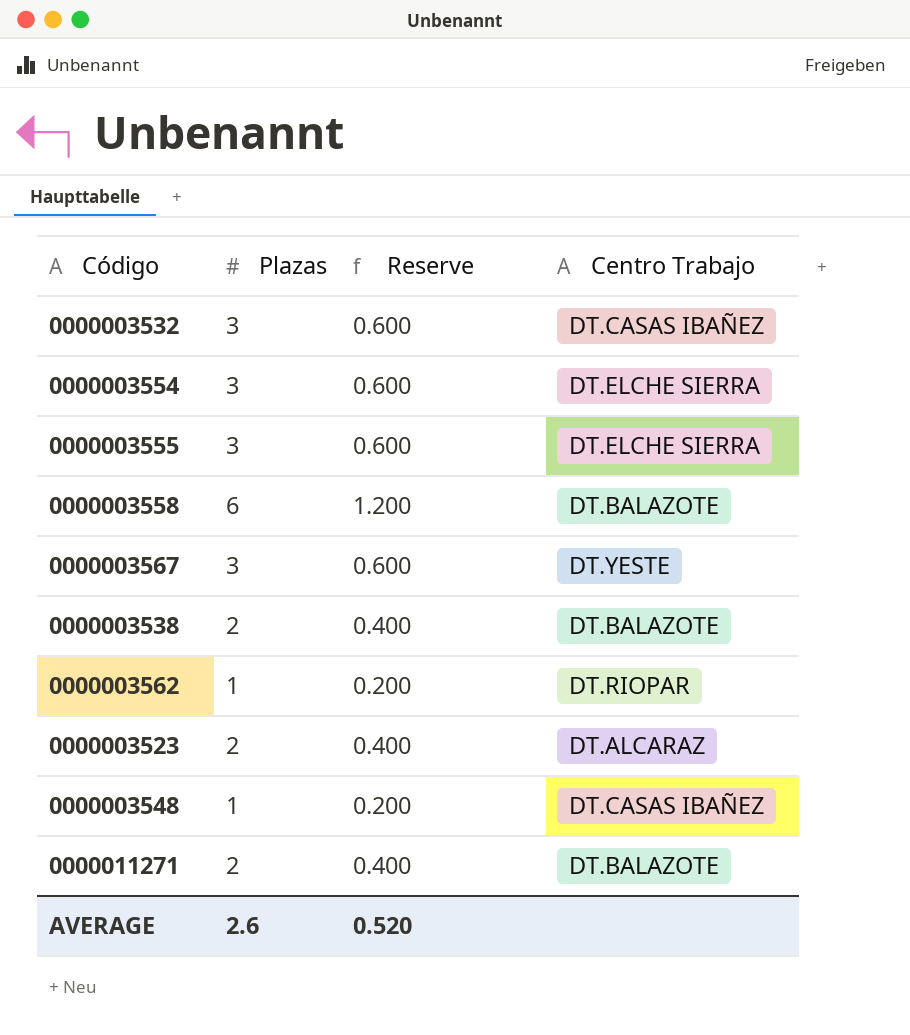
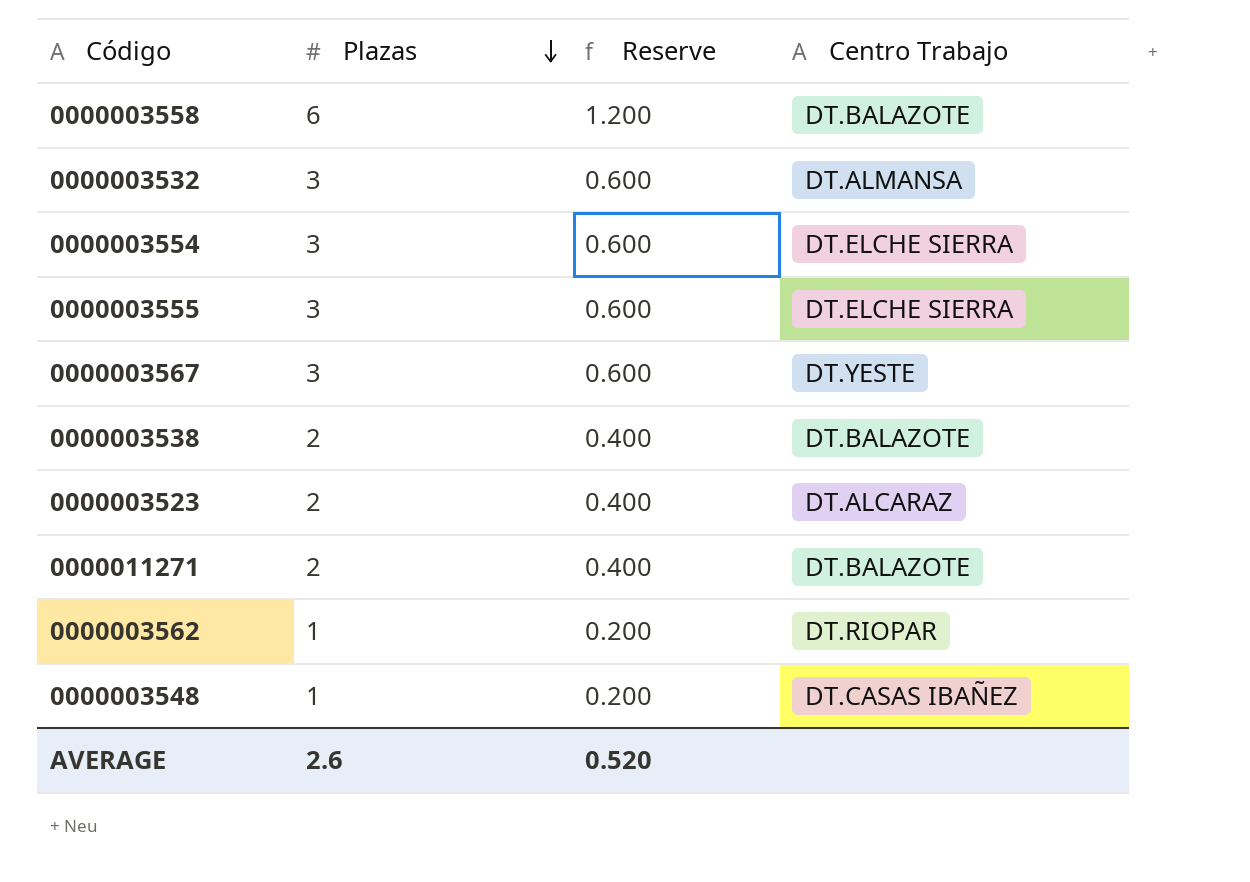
row order: none -> Plazas descending
0000003532 | Centro Trabajo: DT.CASAS IBAÑEZ -> DT.ALMANSA

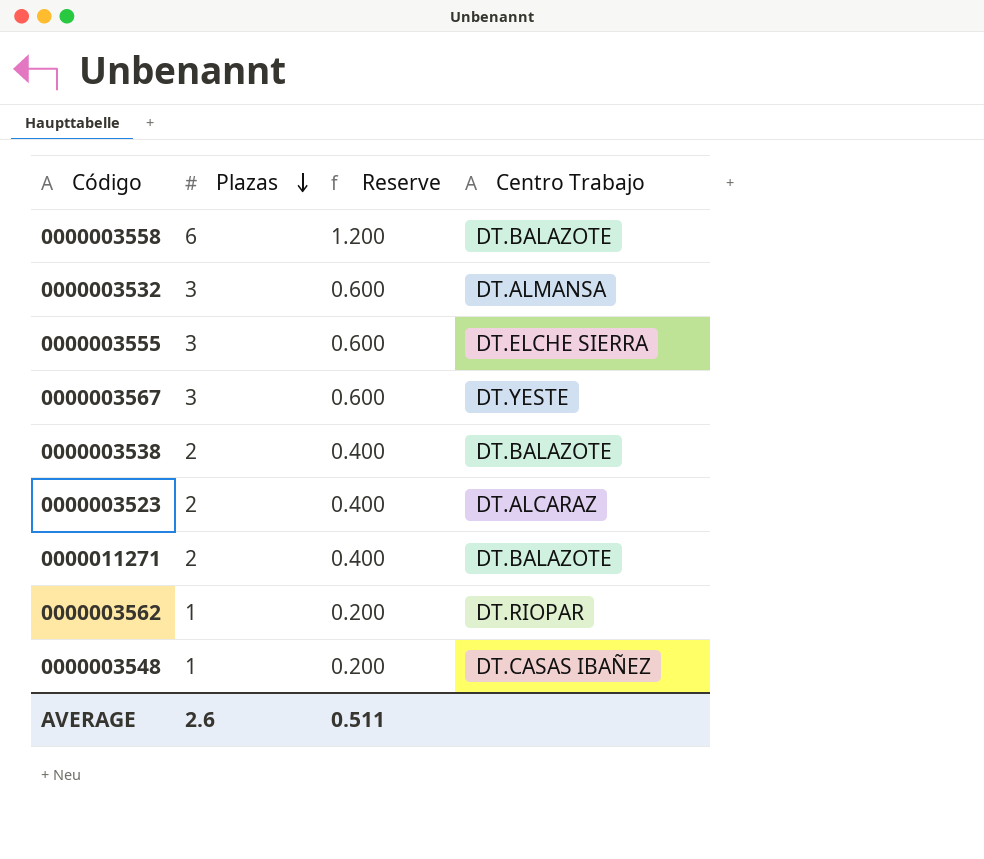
row 0000003554: 3 | 0.600 | DT.ELCHE SIERRA -> none
AVERAGE | Reserve: 0.520 -> 0.511

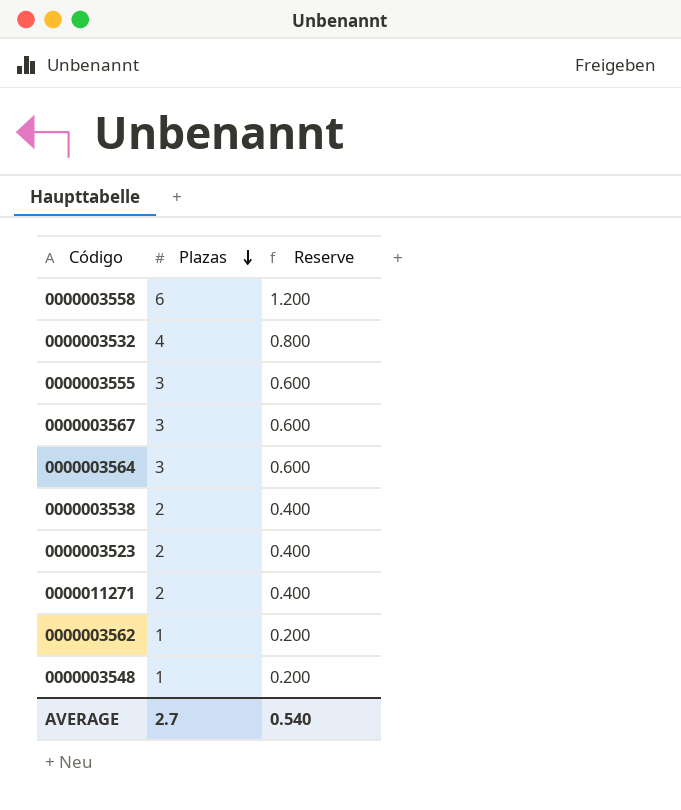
column Centro Trabajo | position: 4 -> none
0000003532 | Plazas: 3 -> 4
0000003532 | Reserve: 0.600 -> 0.800
row 0000003564: none -> 3 | 0.600
AVERAGE | Plazas: 2.6 -> 2.7
AVERAGE | Reserve: 0.511 -> 0.540

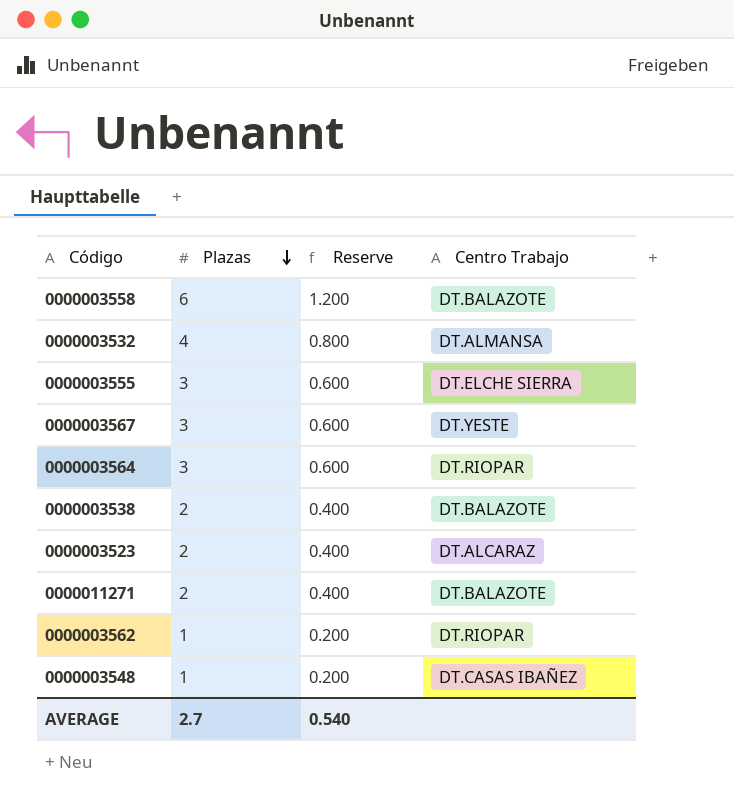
column Centro Trabajo | position: none -> 4

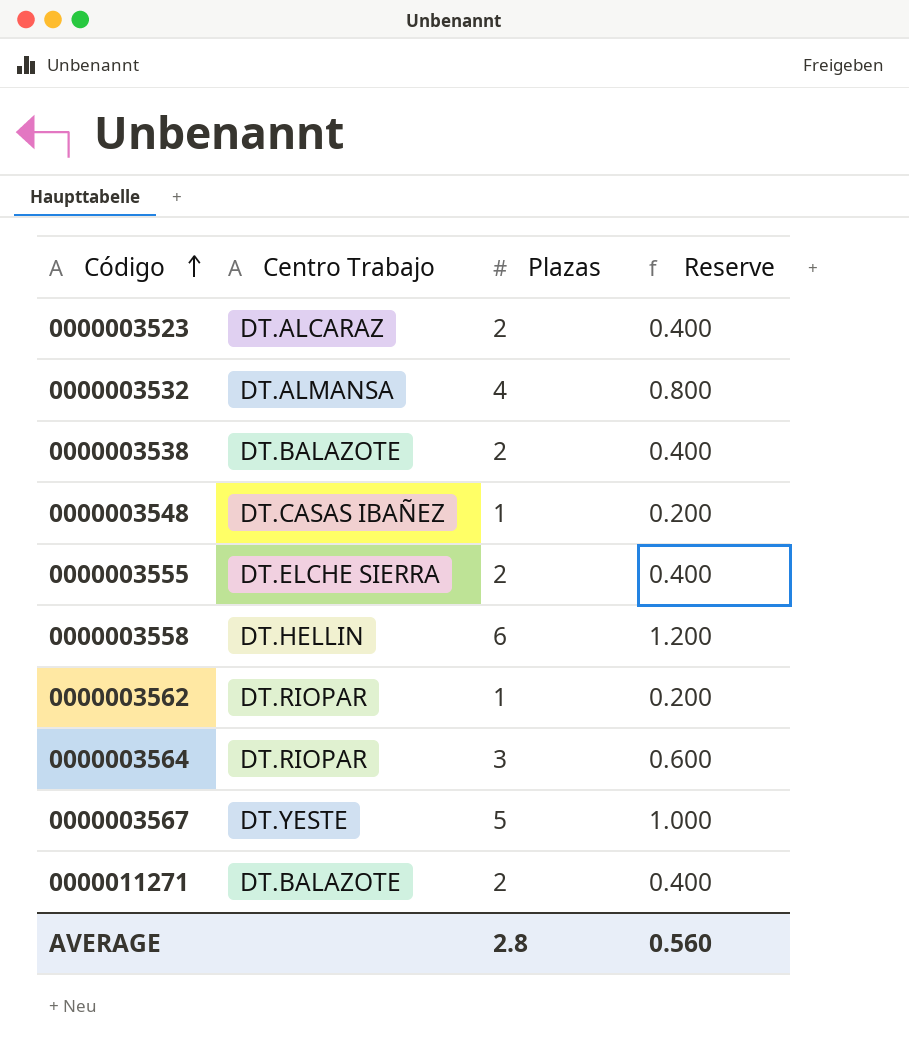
row order: Plazas descending -> Código ascending
column Centro Trabajo | position: 4 -> 2
0000003555 | Plazas: 3 -> 2
0000003555 | Reserve: 0.600 -> 0.400
0000003558 | Centro Trabajo: DT.BALAZOTE -> DT.HELLIN
0000003567 | Plazas: 3 -> 5
0000003567 | Reserve: 0.600 -> 1.000
AVERAGE | Plazas: 2.7 -> 2.8
AVERAGE | Reserve: 0.540 -> 0.560

